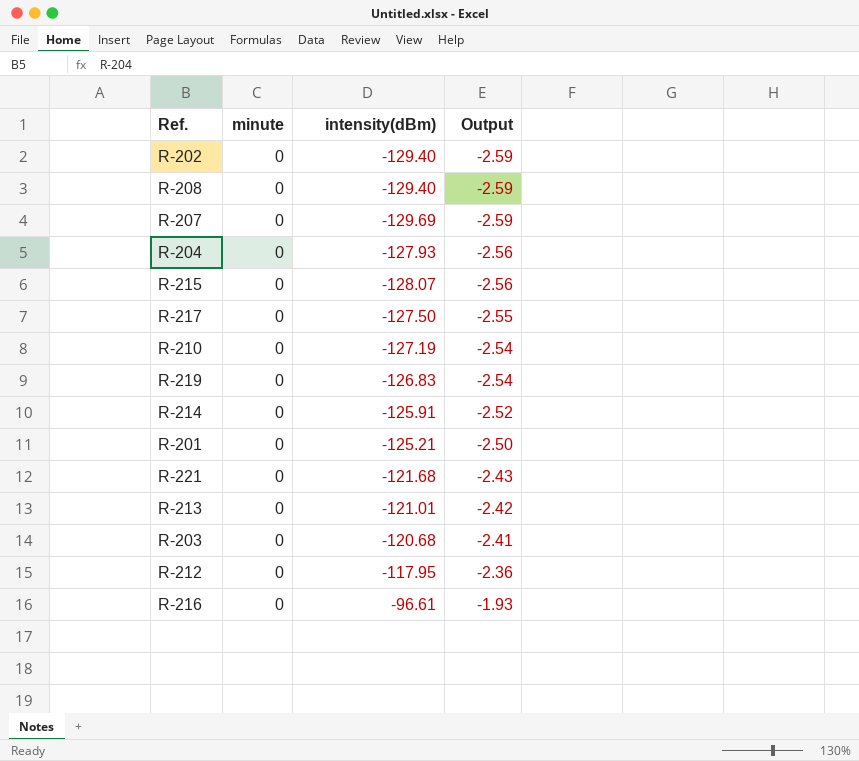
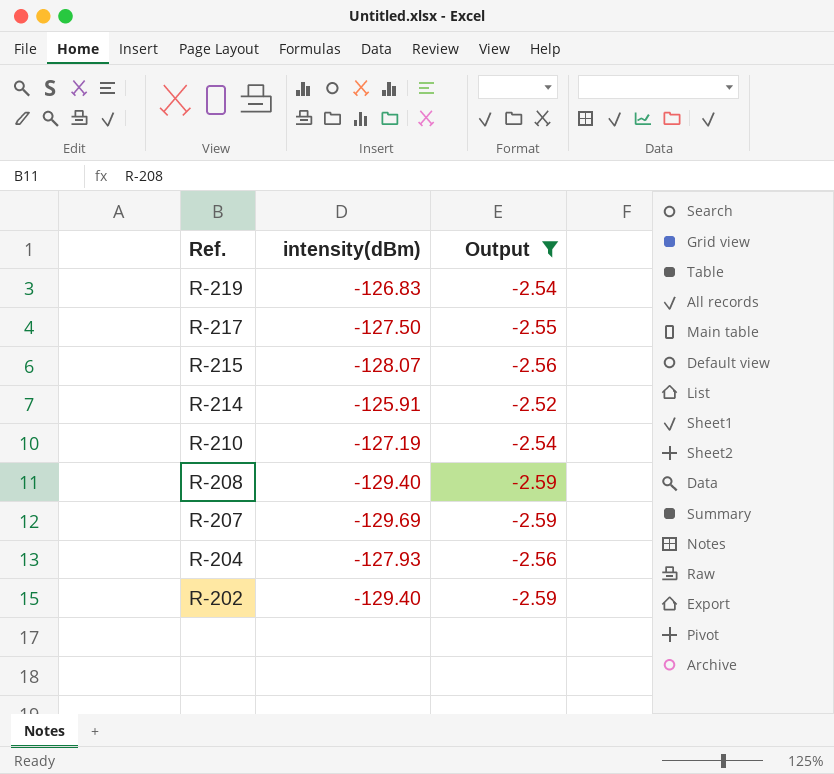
filter: none -> Output <= -2.52
row order: Output ascending -> Ref. descending
column minute | position: 2 -> none

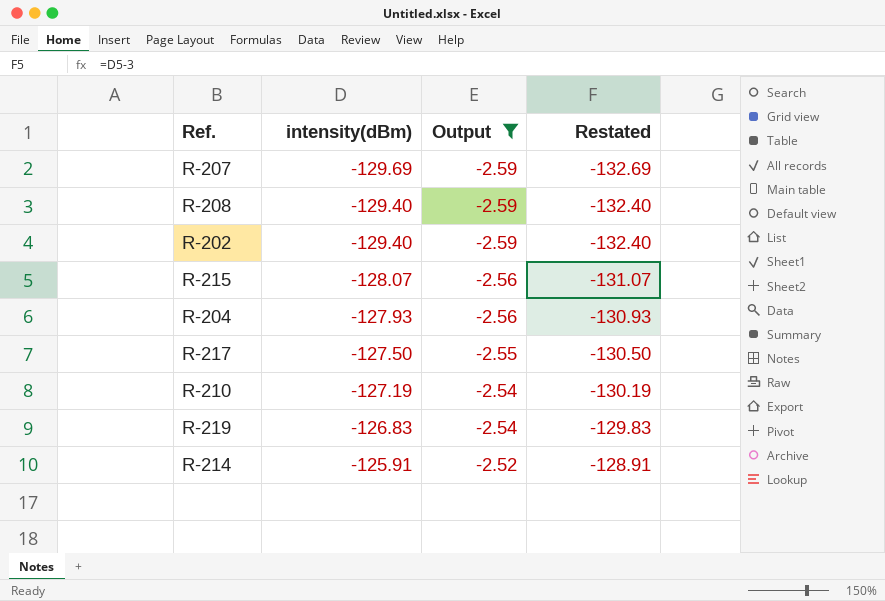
row order: Ref. descending -> intensity(dBm) ascending
column Restated | formula: none -> [intensity(dBm)] - 3

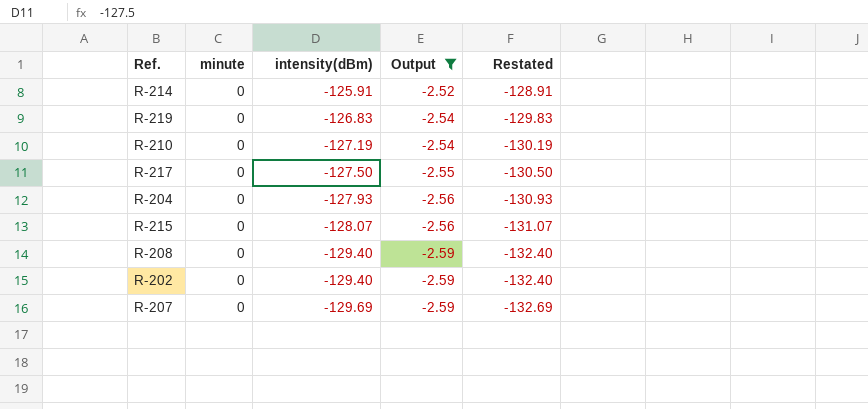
row order: intensity(dBm) ascending -> intensity(dBm) descending
column minute | position: none -> 2

